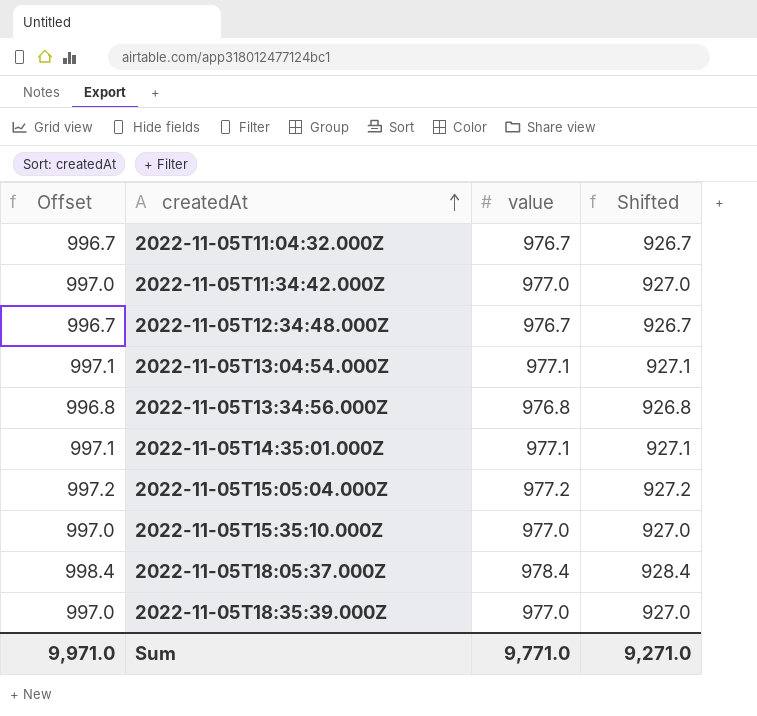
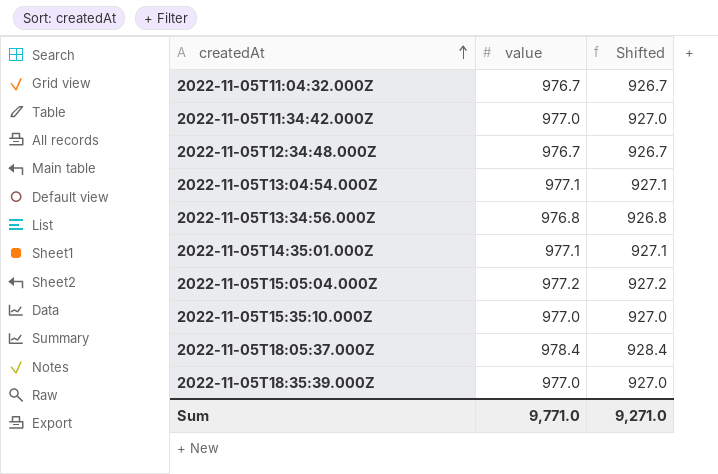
column Offset | formula: [value] + 20 -> none

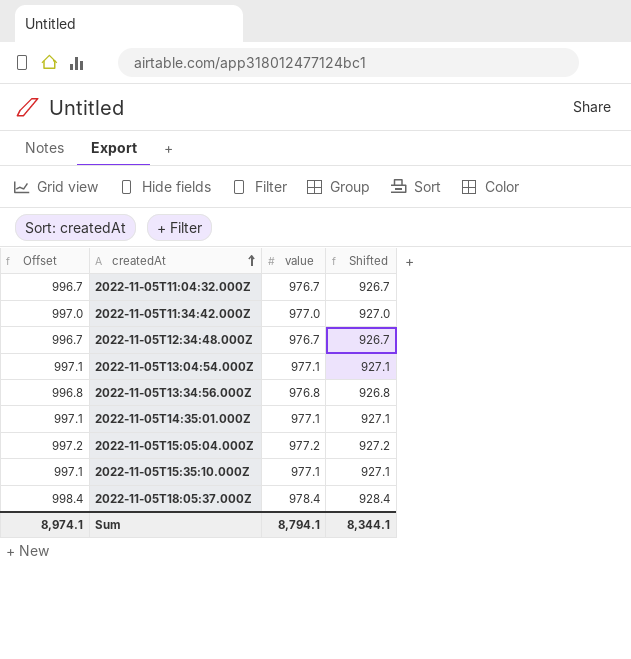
column Offset | formula: none -> [value] + 20
row 2022-11-05T18:35:39.000Z: 977.0 | 927.0 -> none
2022-11-05T15:35:10.000Z | value: 977.0 -> 977.1
2022-11-05T15:35:10.000Z | Shifted: 927.0 -> 927.1
Sum | value: 9,771.0 -> 8,794.1
Sum | Shifted: 9,271.0 -> 8,344.1

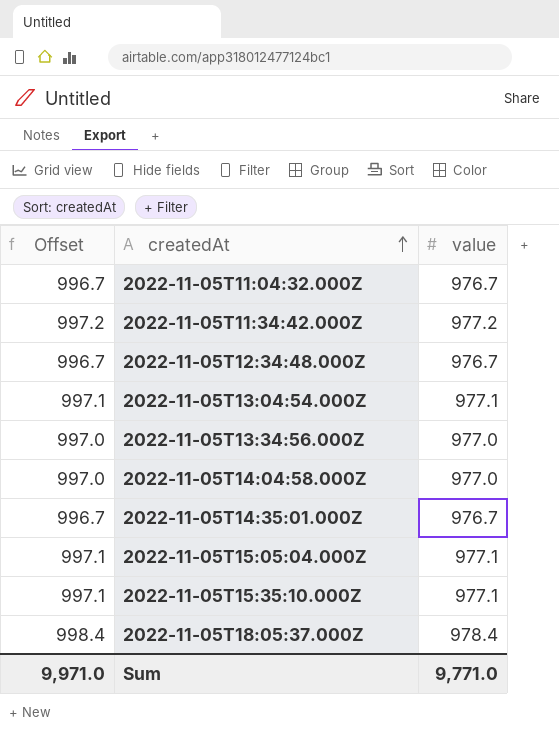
column Shifted | formula: [value] - 50 -> none
2022-11-05T11:34:42.000Z | Offset: 997.0 -> 997.2
2022-11-05T11:34:42.000Z | value: 977.0 -> 977.2
2022-11-05T13:34:56.000Z | Offset: 996.8 -> 997.0
2022-11-05T13:34:56.000Z | value: 976.8 -> 977.0
row 2022-11-05T14:04:58.000Z: none -> 997.0 | 977.0
2022-11-05T14:35:01.000Z | Offset: 997.1 -> 996.7
2022-11-05T14:35:01.000Z | value: 977.1 -> 976.7
2022-11-05T15:05:04.000Z | Offset: 997.2 -> 997.1
2022-11-05T15:05:04.000Z | value: 977.2 -> 977.1
Sum | Offset: 8,974.1 -> 9,971.0
Sum | value: 8,794.1 -> 9,771.0

